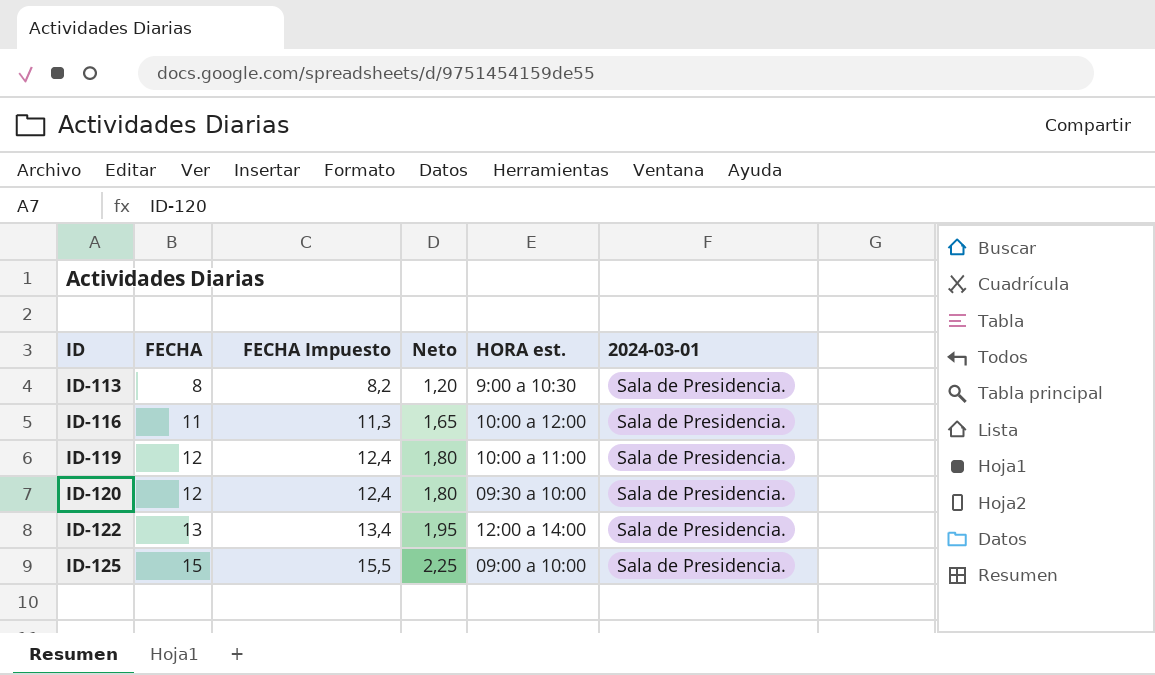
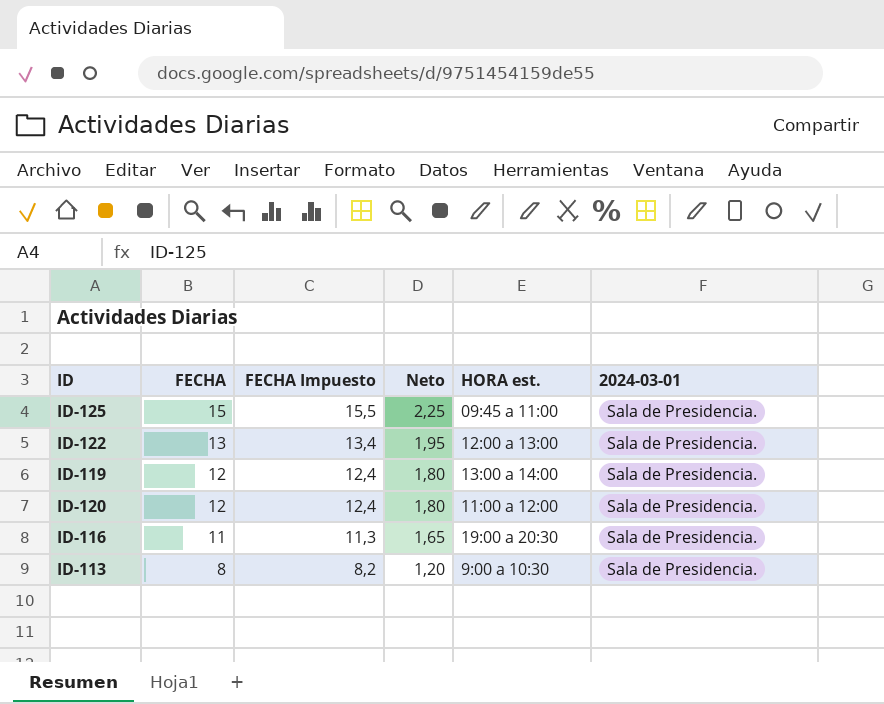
row order: ID ascending -> FECHA descending
ID-125 | HORA est.: 09:00 a 10:00 -> 09:45 a 11:00
ID-122 | HORA est.: 12:00 a 14:00 -> 12:00 a 13:00
ID-119 | HORA est.: 10:00 a 11:00 -> 13:00 a 14:00
ID-120 | HORA est.: 09:30 a 10:00 -> 11:00 a 12:00
ID-116 | HORA est.: 10:00 a 12:00 -> 19:00 a 20:30

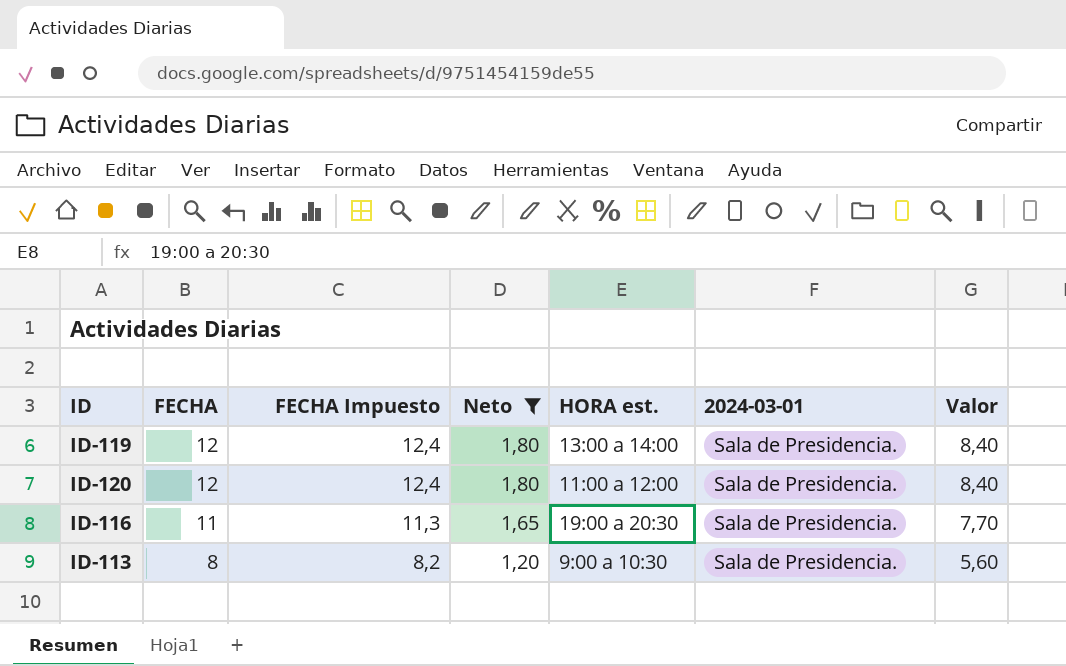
filter: none -> Neto <= 1,80
column Valor | formula: none -> [FECHA] * 0,7

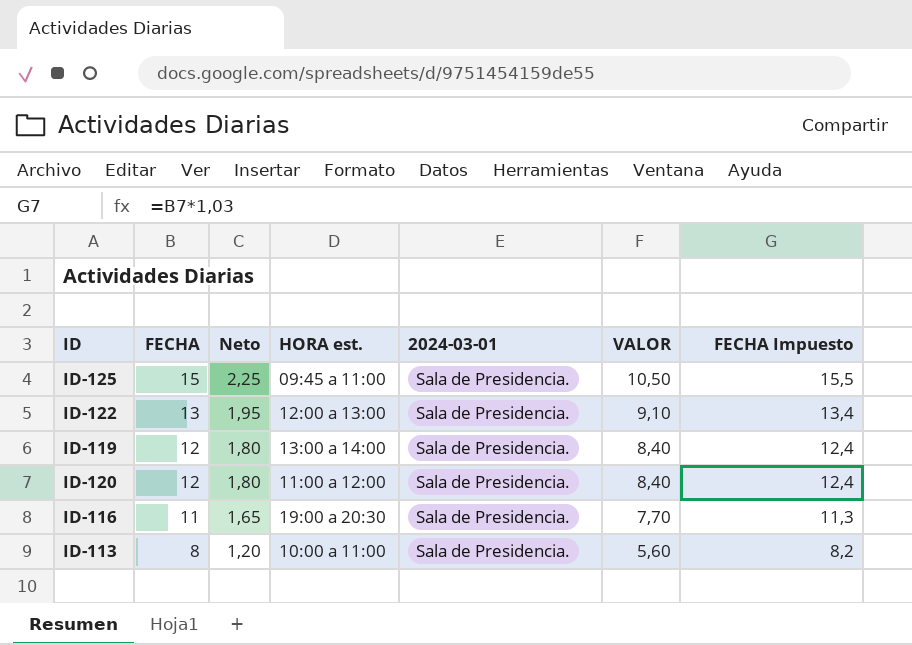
filter: Neto <= 1,80 -> none
column name: Valor -> VALOR
column FECHA Impuesto | position: 3 -> 7
ID-113 | HORA est.: 9:00 a 10:30 -> 10:00 a 11:00

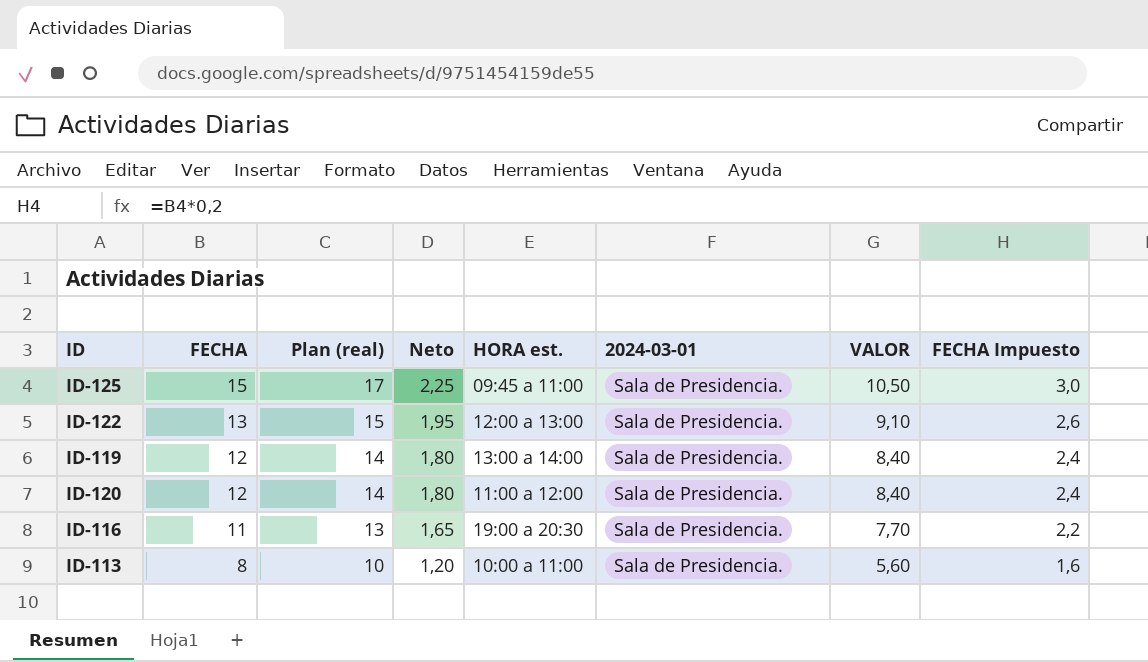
column Plan (real) | formula: none -> [FECHA] + 2
column FECHA Impuesto | formula: [FECHA] * 1,03 -> [FECHA] * 0,2

